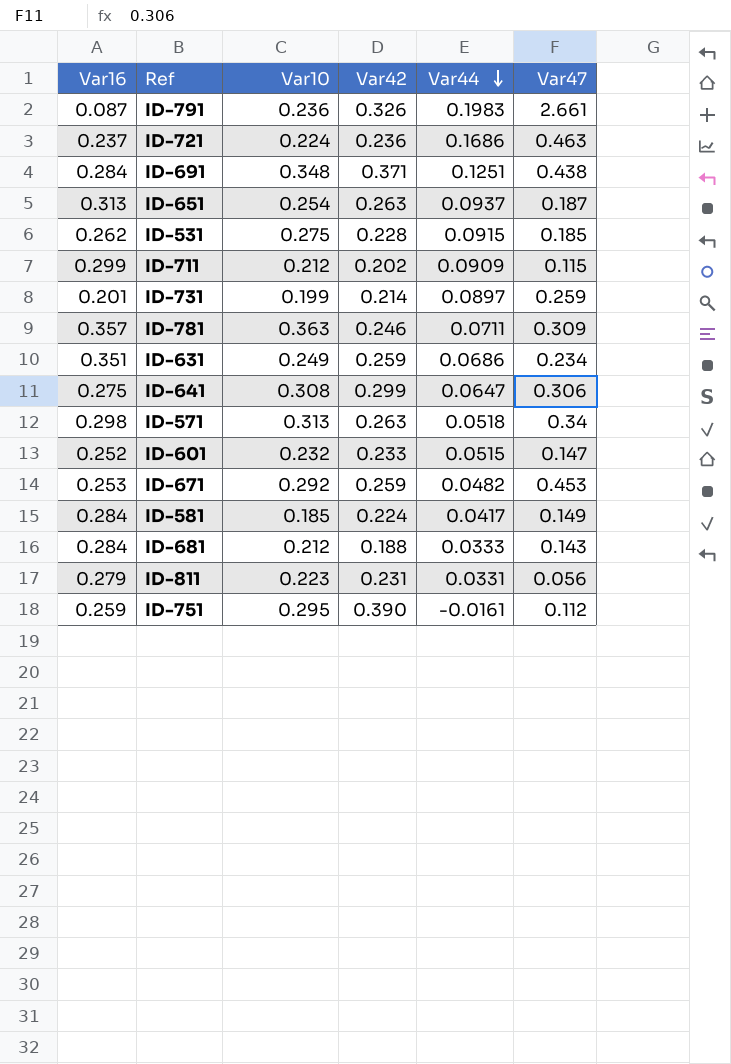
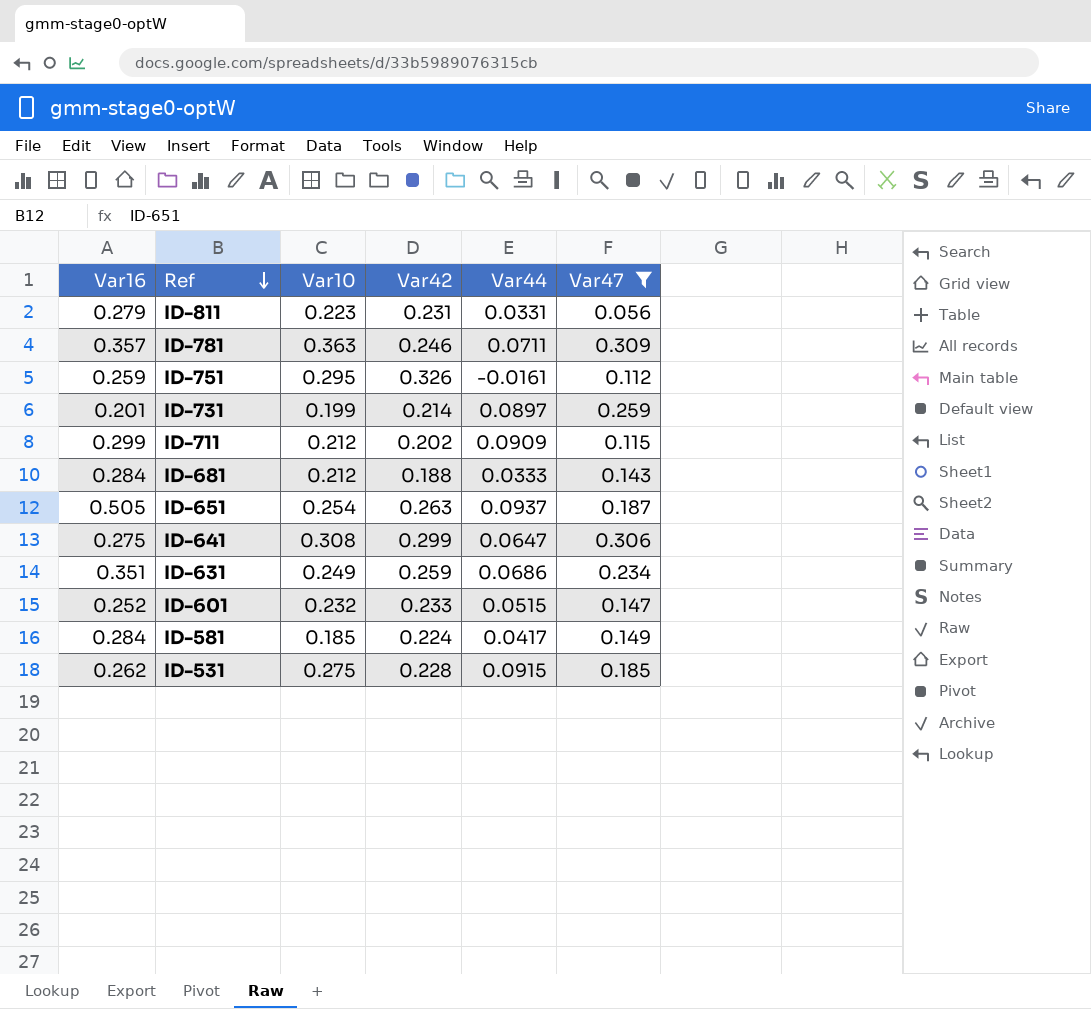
filter: none -> Var47 <= 0.309
row order: Var44 descending -> Ref descending
ID-751 | Var42: 0.390 -> 0.326
ID-651 | Var16: 0.313 -> 0.505

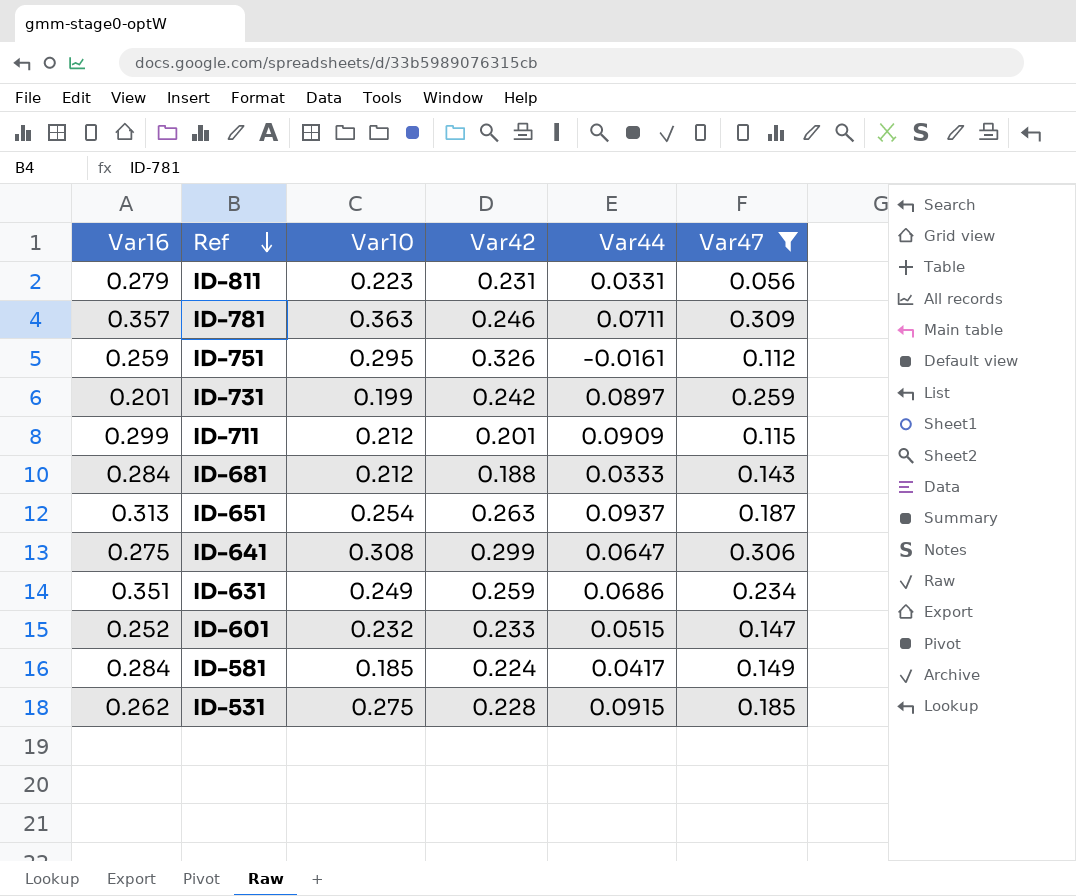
ID-731 | Var42: 0.214 -> 0.242
ID-711 | Var42: 0.202 -> 0.201
ID-651 | Var16: 0.505 -> 0.313

